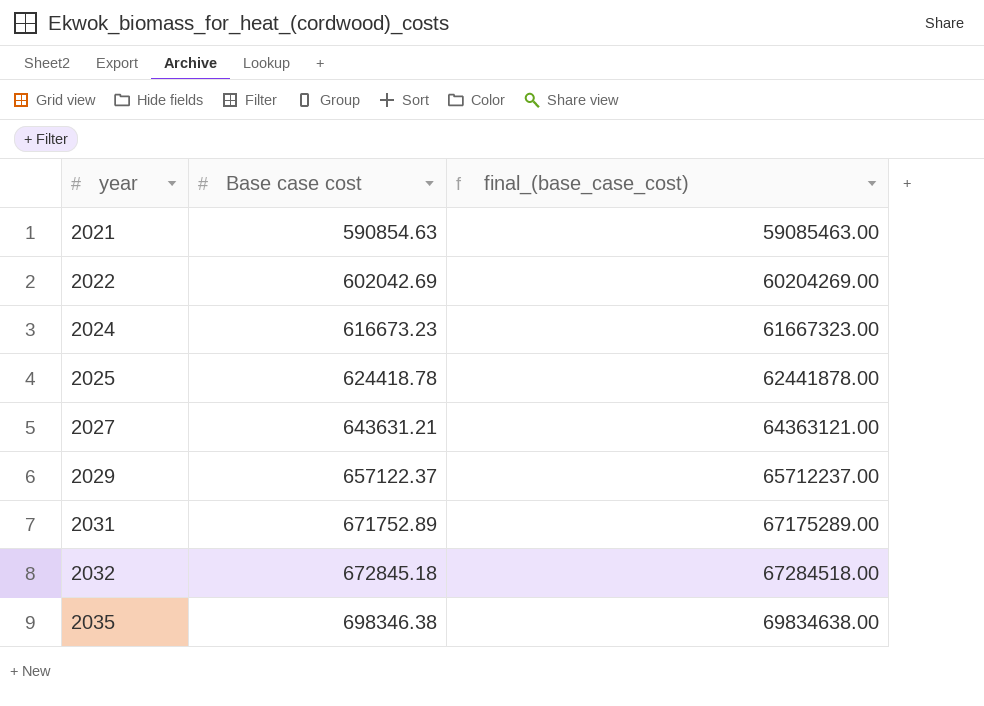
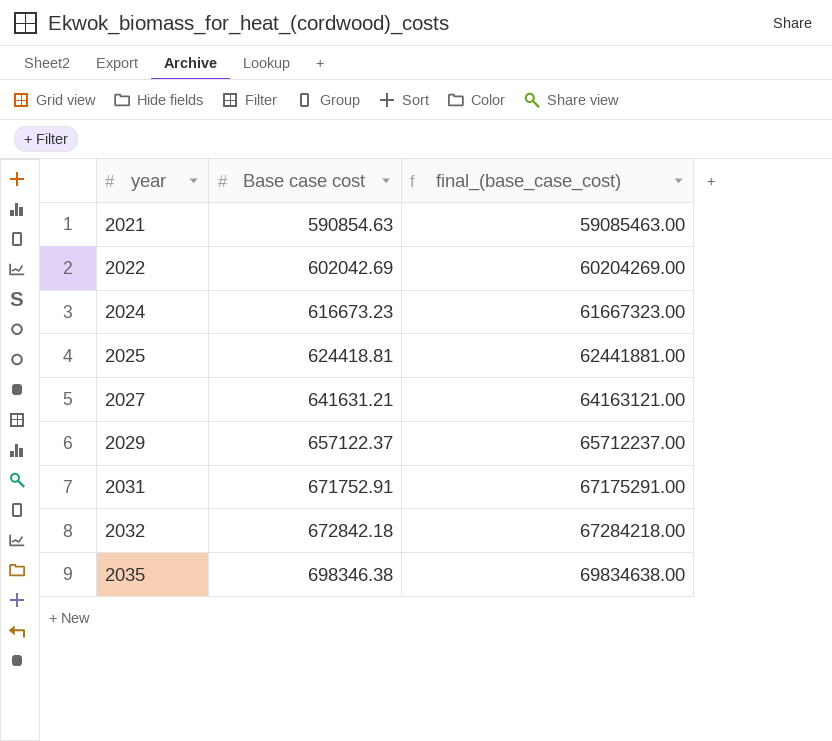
2025 | Base case cost: 624418.78 -> 624418.81
2025 | final_(base_case_cost): 62441878.00 -> 62441881.00
2027 | Base case cost: 643631.21 -> 641631.21
2027 | final_(base_case_cost): 64363121.00 -> 64163121.00
2031 | Base case cost: 671752.89 -> 671752.91
2031 | final_(base_case_cost): 67175289.00 -> 67175291.00
2032 | Base case cost: 672845.18 -> 672842.18
2032 | final_(base_case_cost): 67284518.00 -> 67284218.00

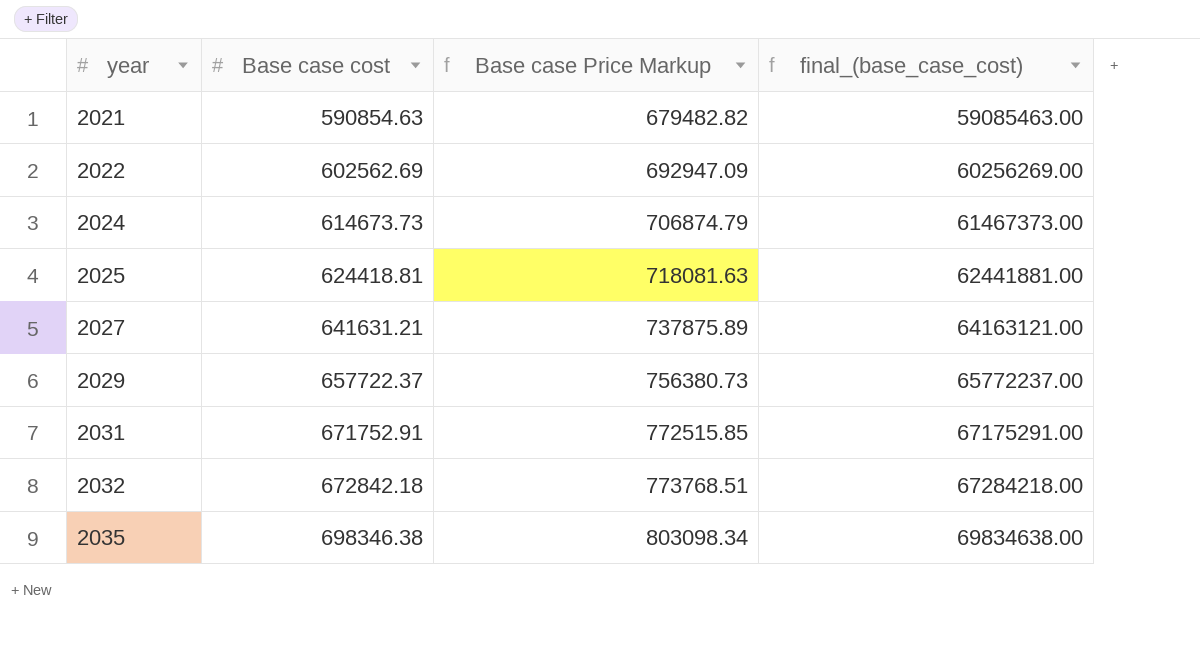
column Base case Price Markup | formula: none -> [Base case cost] * 1.15
2022 | Base case cost: 602042.69 -> 602562.69
2022 | final_(base_case_cost): 60204269.00 -> 60256269.00
2024 | Base case cost: 616673.23 -> 614673.73
2024 | final_(base_case_cost): 61667323.00 -> 61467373.00
2029 | Base case cost: 657122.37 -> 657722.37
2029 | final_(base_case_cost): 65712237.00 -> 65772237.00

